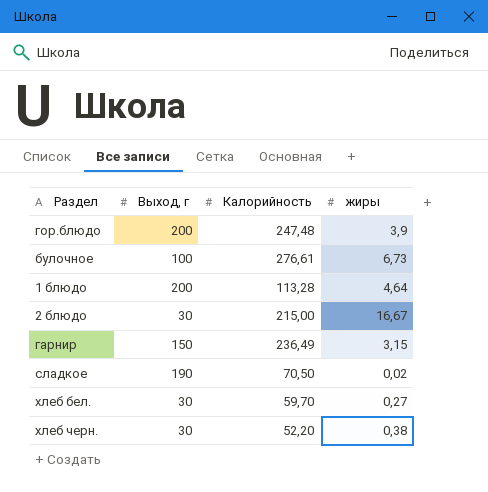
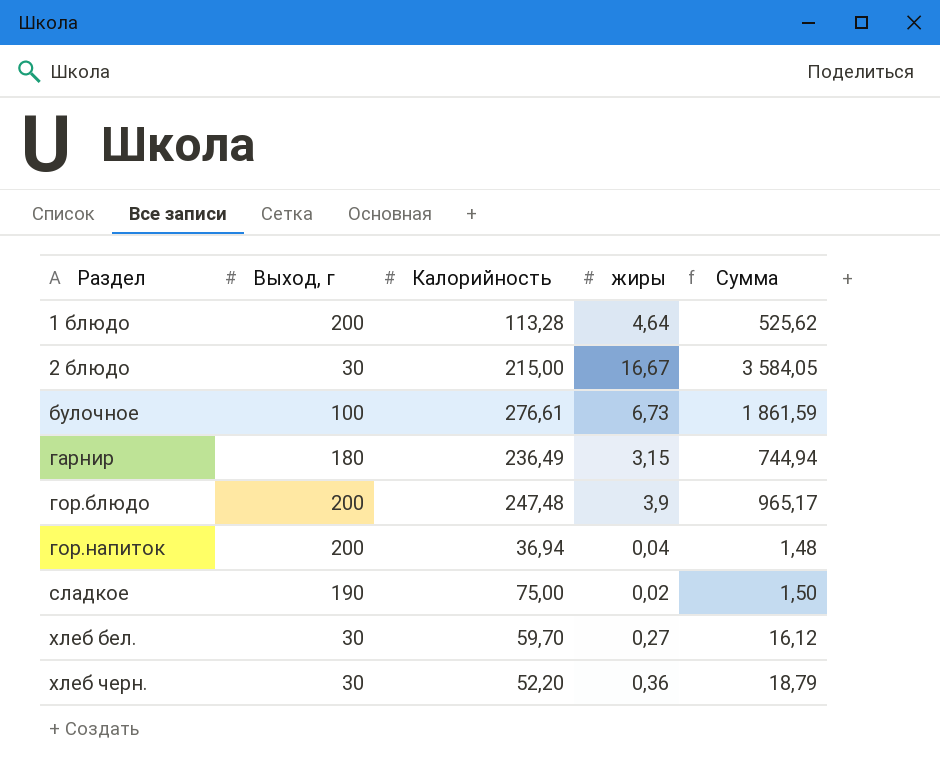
row order: none -> Раздел ascending
column Сумма | formula: none -> [Калорийность] * [жиры]
гарнир | Выход, г: 150 -> 180
row гор.напиток: none -> 200 | 36,94 | 0,04 | 1,48
сладкое | Калорийность: 70,50 -> 75,00
хлеб черн. | жиры: 0,38 -> 0,36

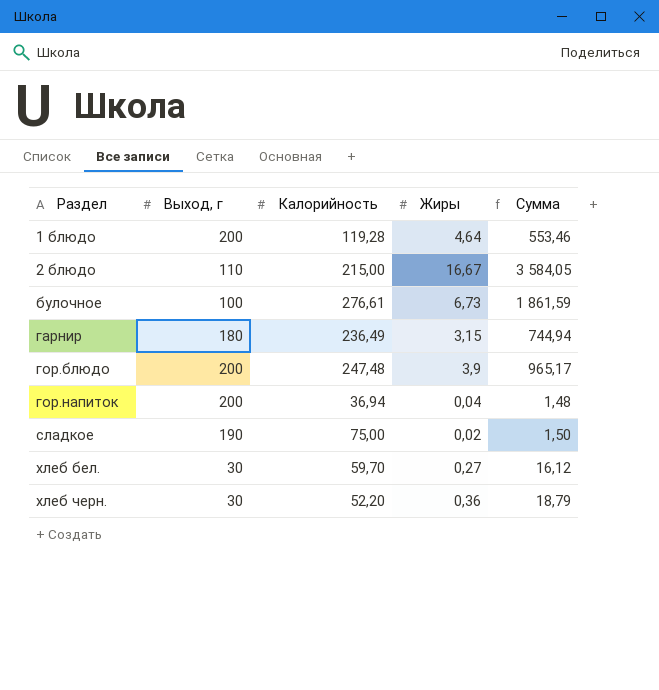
column name: жиры -> Жиры
1 блюдо | Калорийность: 113,28 -> 119,28
1 блюдо | Сумма: 525,62 -> 553,46
2 блюдо | Выход, г: 30 -> 110

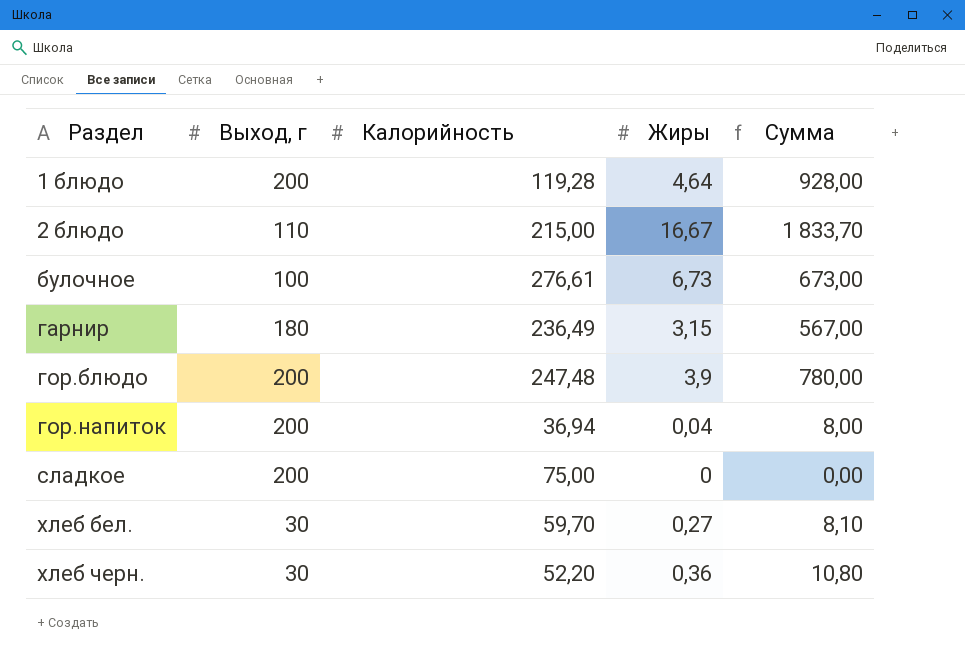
column Сумма | formula: [Калорийность] * [Жиры] -> [Выход, г] * [Жиры]
сладкое | Выход, г: 190 -> 200
сладкое | Жиры: 0,02 -> 0

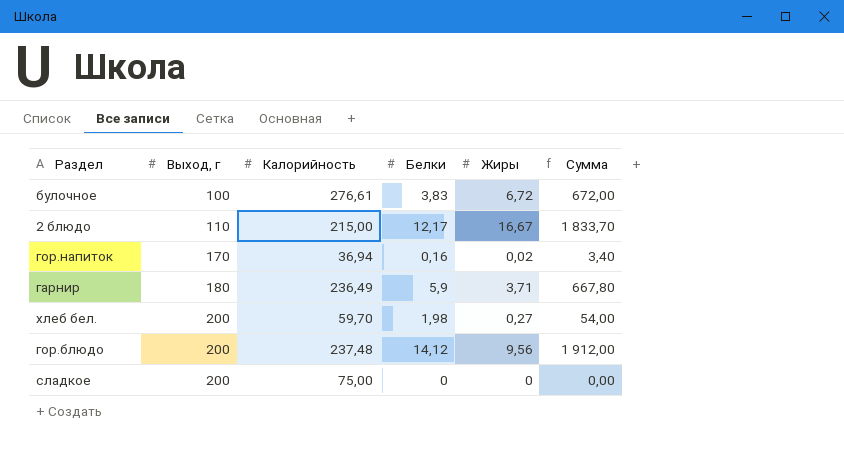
row order: Раздел ascending -> Выход, г ascending
column Белки | position: none -> 4
row 1 блюдо: 200 | 119,28 | 4,64 | 928,00 -> none
row хлеб черн.: 30 | 52,20 | 0,36 | 10,80 -> none
булочное | Жиры: 6,73 -> 6,72
булочное | Сумма: 673,00 -> 672,00
гор.напиток | Выход, г: 200 -> 170
гор.напиток | Жиры: 0,04 -> 0,02
гор.напиток | Сумма: 8,00 -> 3,40
гарнир | Жиры: 3,15 -> 3,71
гарнир | Сумма: 567,00 -> 667,80
хлеб бел. | Выход, г: 30 -> 200
хлеб бел. | Сумма: 8,10 -> 54,00
гор.блюдо | Калорийность: 247,48 -> 237,48
гор.блюдо | Жиры: 3,9 -> 9,56
гор.блюдо | Сумма: 780,00 -> 1 912,00

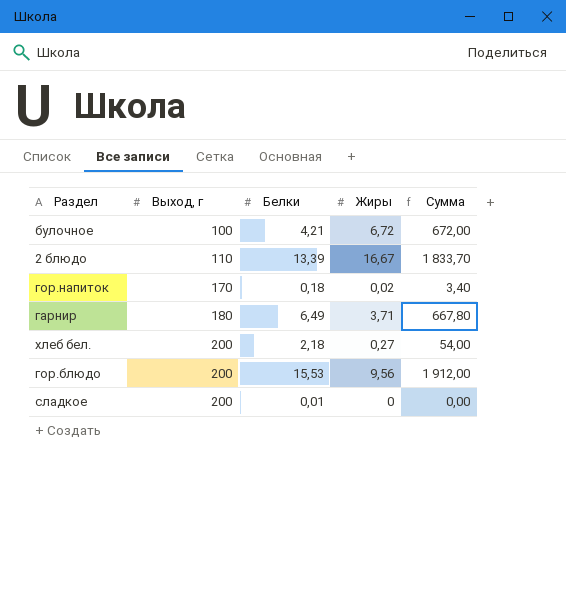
column Калорийность | position: 3 -> none
булочное | Белки: 3,83 -> 4,21
2 блюдо | Белки: 12,17 -> 13,39
гор.напиток | Белки: 0,16 -> 0,18
гарнир | Белки: 5,9 -> 6,49
хлеб бел. | Белки: 1,98 -> 2,18
гор.блюдо | Белки: 14,12 -> 15,53
сладкое | Белки: 0 -> 0,01

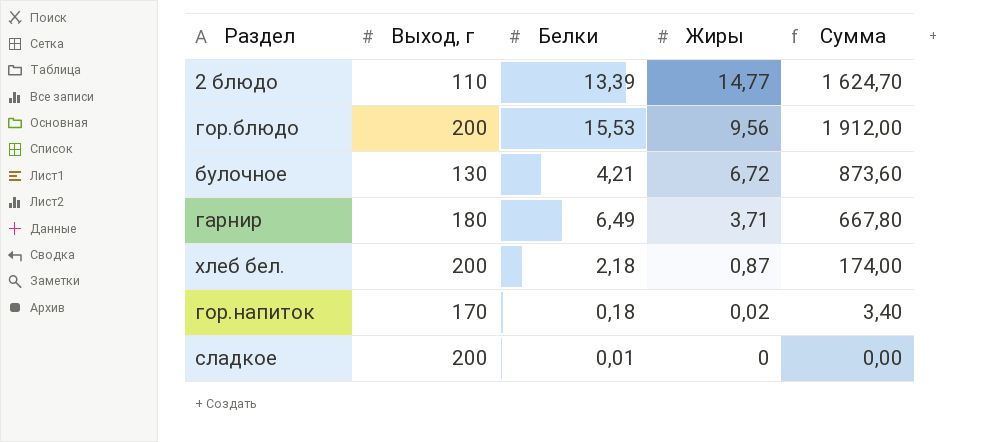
row order: Выход, г ascending -> Жиры descending
2 блюдо | Жиры: 16,67 -> 14,77
2 блюдо | Сумма: 1 833,70 -> 1 624,70
булочное | Выход, г: 100 -> 130
булочное | Сумма: 672,00 -> 873,60
хлеб бел. | Жиры: 0,27 -> 0,87
хлеб бел. | Сумма: 54,00 -> 174,00

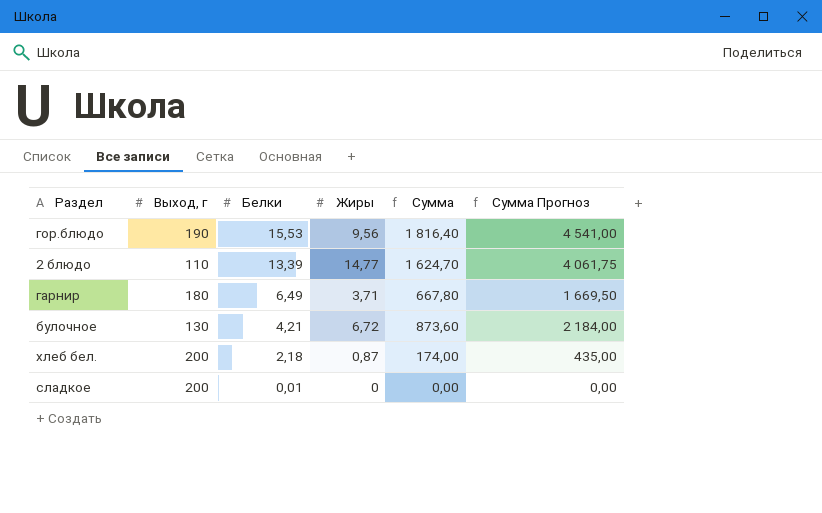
row order: Жиры descending -> Белки descending
column Сумма Прогноз | formula: none -> [Сумма] * 2,5
row гор.напиток: 170 | 0,18 | 0,02 | 3,40 -> none
гор.блюдо | Выход, г: 200 -> 190
гор.блюдо | Сумма: 1 912,00 -> 1 816,40

